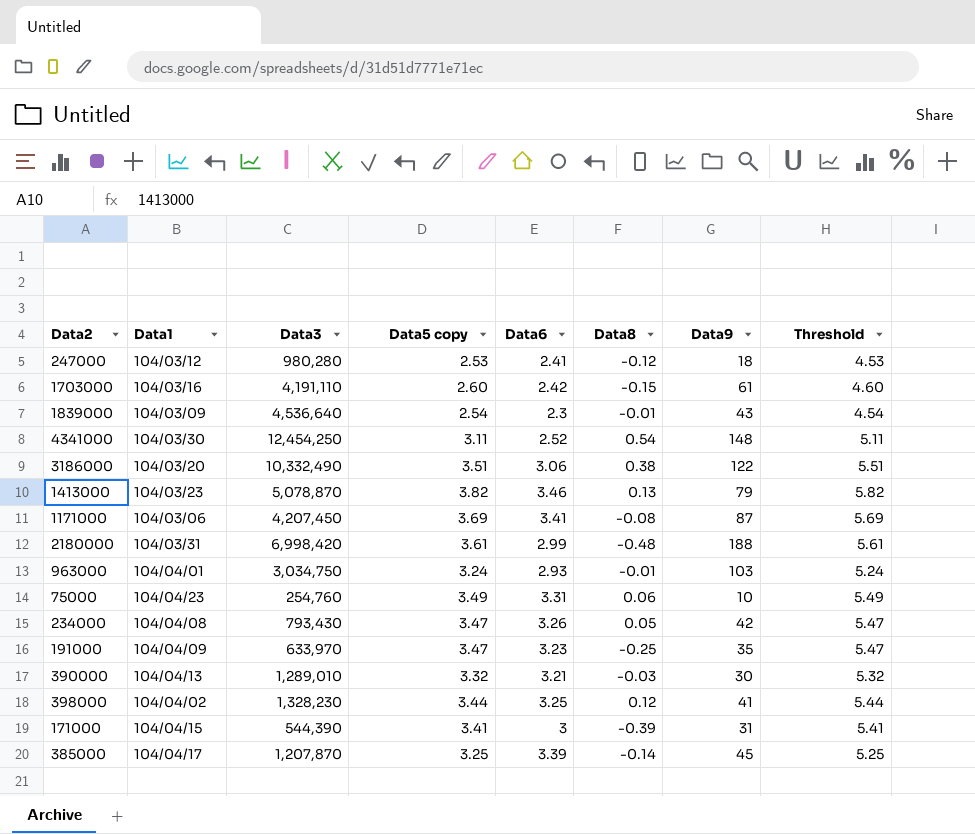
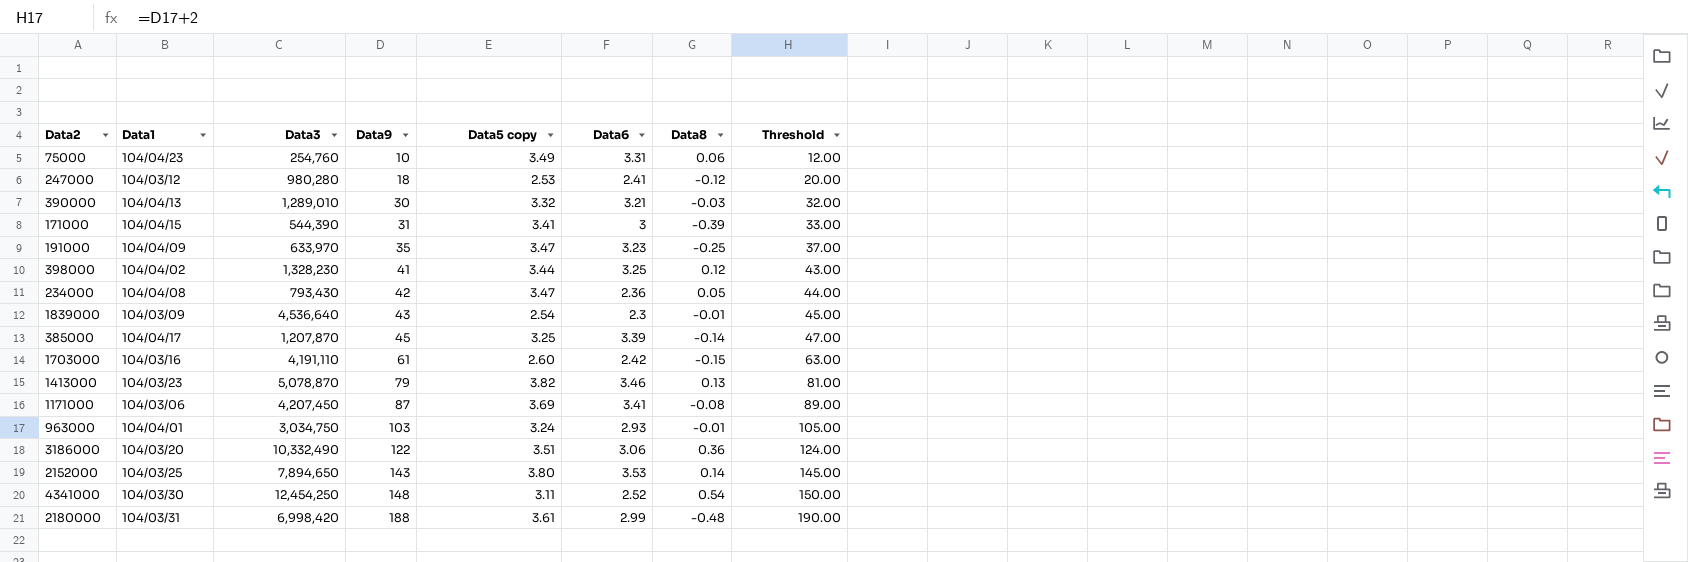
row order: none -> Data9 ascending
column Data9 | position: 7 -> 4
column Threshold | formula: [Data5 copy] + 2 -> [Data9] + 2
234000 | Data6: 3.26 -> 2.36
3186000 | Data8: 0.38 -> 0.36
row 2152000: none -> 104/03/25 | 7,894,650 | 143 | 3.80 | 3.53 | 0.14 | 145.00

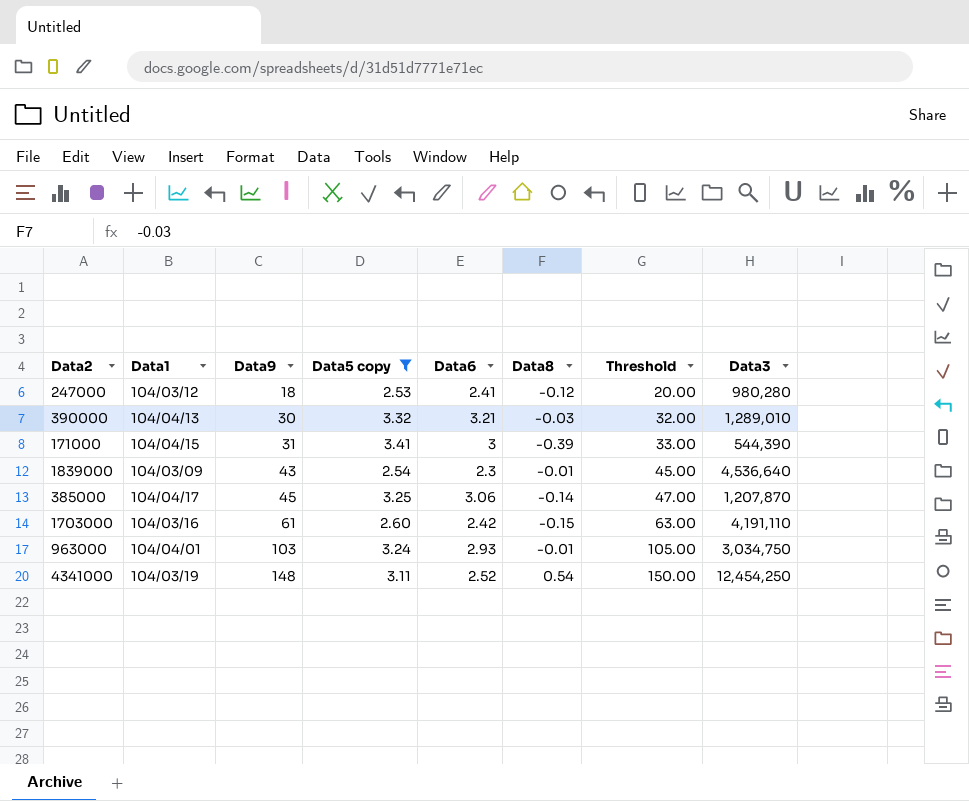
filter: none -> Data5 copy <= 3.41
column Data3 | position: 3 -> 8
385000 | Data6: 3.39 -> 3.06
4341000 | Data1: 104/03/30 -> 104/03/19

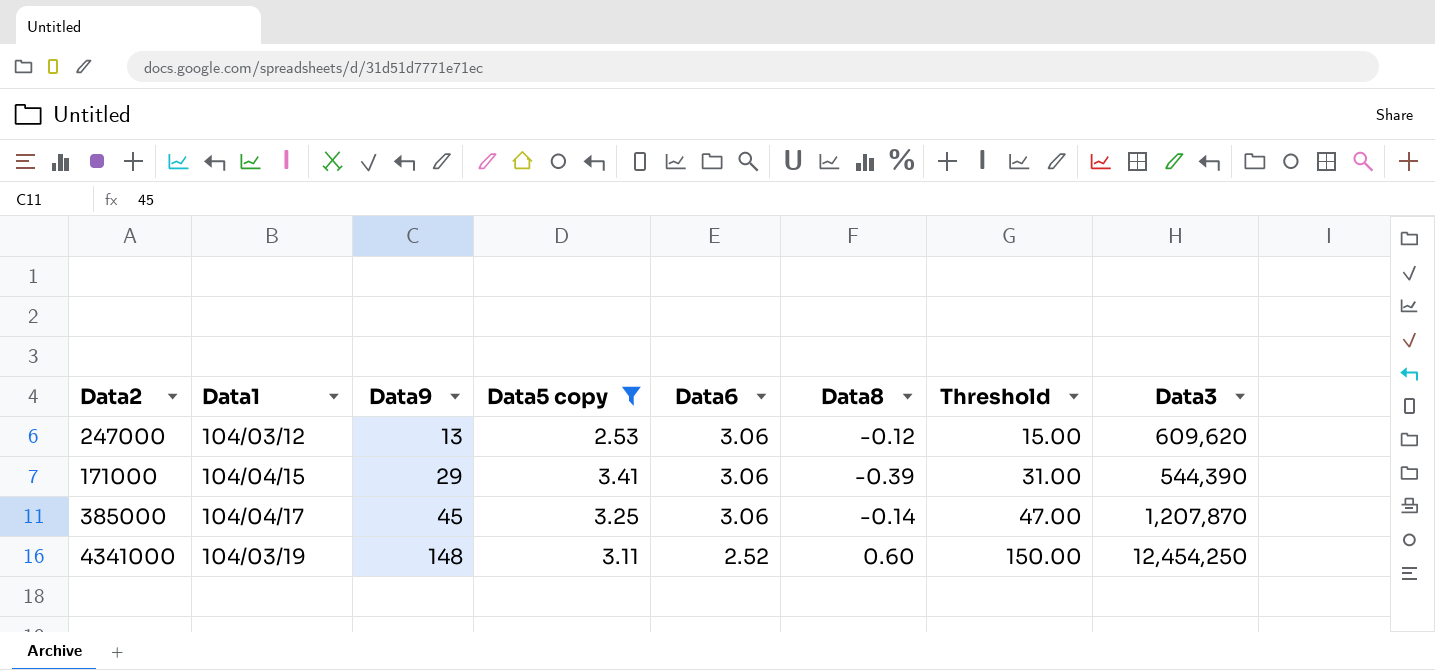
row 390000: 104/04/13 | 30 | 3.32 | 3.21 | -0.03 | 32.00 | 1,289,010 -> none
row 1839000: 104/03/09 | 43 | 2.54 | 2.3 | -0.01 | 45.00 | 4,536,640 -> none
row 1703000: 104/03/16 | 61 | 2.60 | 2.42 | -0.15 | 63.00 | 4,191,110 -> none
row 963000: 104/04/01 | 103 | 3.24 | 2.93 | -0.01 | 105.00 | 3,034,750 -> none
247000 | Data9: 18 -> 13
247000 | Data6: 2.41 -> 3.06
247000 | Threshold: 20.00 -> 15.00
247000 | Data3: 980,280 -> 609,620
171000 | Data9: 31 -> 29
171000 | Data6: 3 -> 3.06
171000 | Threshold: 33.00 -> 31.00
4341000 | Data8: 0.54 -> 0.60

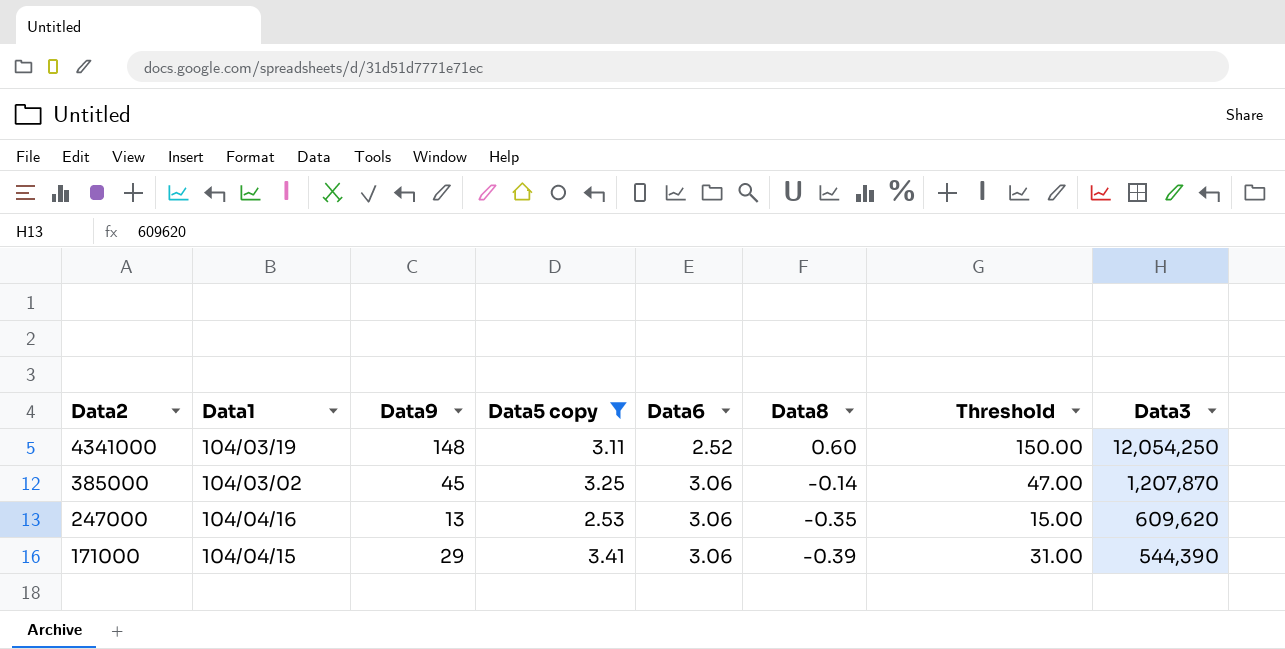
row order: Data9 ascending -> Data2 descending
4341000 | Data3: 12,454,250 -> 12,054,250
385000 | Data1: 104/04/17 -> 104/03/02
247000 | Data1: 104/03/12 -> 104/04/16
247000 | Data8: -0.12 -> -0.35

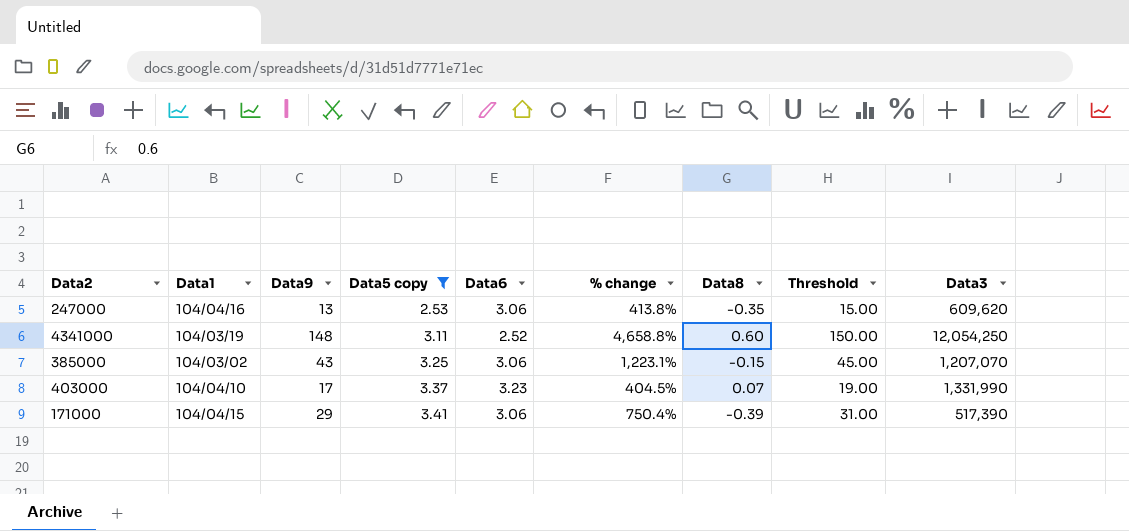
row order: Data2 descending -> Data5 copy ascending
column % change | formula: none -> ([Data9] - [Data5 copy]) / [Data5 copy]
385000 | Data9: 45 -> 43
385000 | Data8: -0.14 -> -0.15
385000 | Threshold: 47.00 -> 45.00
385000 | Data3: 1,207,870 -> 1,207,070
row 403000: none -> 104/04/10 | 17 | 3.37 | 3.23 | 404.5% | 0.07 | 19.00 | 1,331,990
171000 | Data3: 544,390 -> 517,390

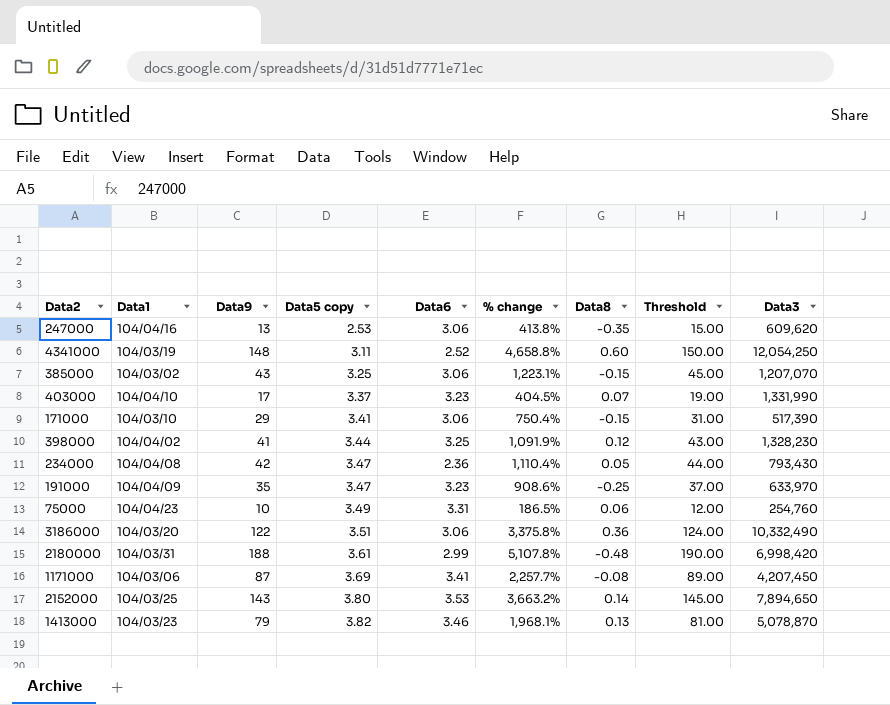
filter: Data5 copy <= 3.41 -> none
171000 | Data1: 104/04/15 -> 104/03/10
171000 | Data8: -0.39 -> -0.15

